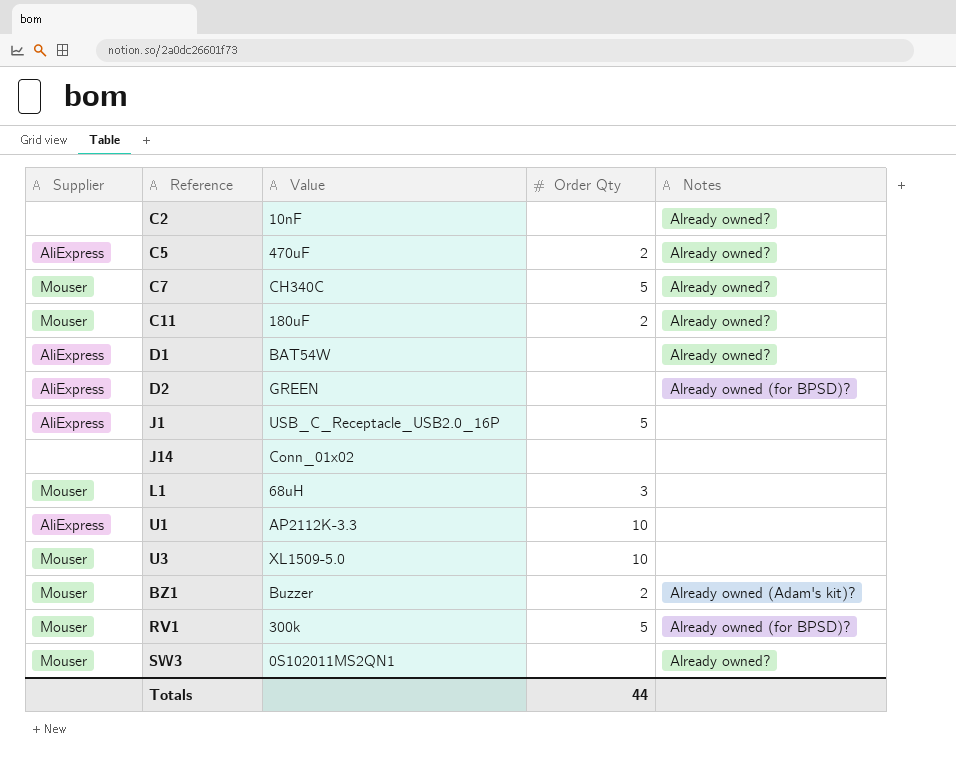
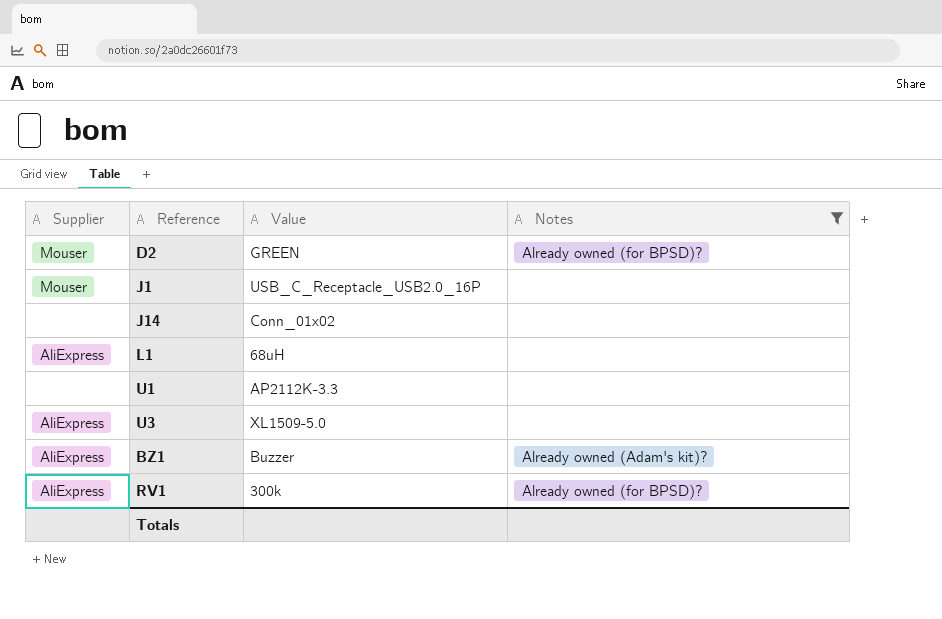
filter: none -> Notes != Already owned?
column Order Qty | position: 4 -> none
D2 | Supplier: AliExpress -> Mouser
J1 | Supplier: AliExpress -> Mouser
L1 | Supplier: Mouser -> AliExpress
U1 | Supplier: AliExpress -> none
U3 | Supplier: Mouser -> AliExpress
BZ1 | Supplier: Mouser -> AliExpress
RV1 | Supplier: Mouser -> AliExpress

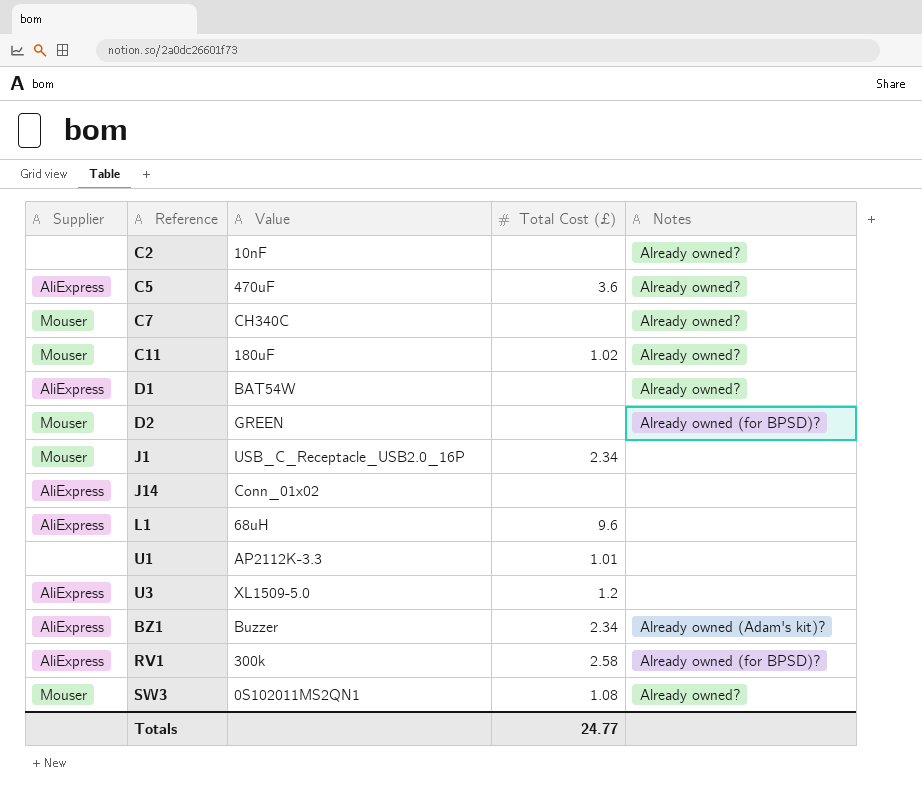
filter: Notes != Already owned? -> none
column Total Cost (£) | position: none -> 4
J14 | Supplier: none -> AliExpress

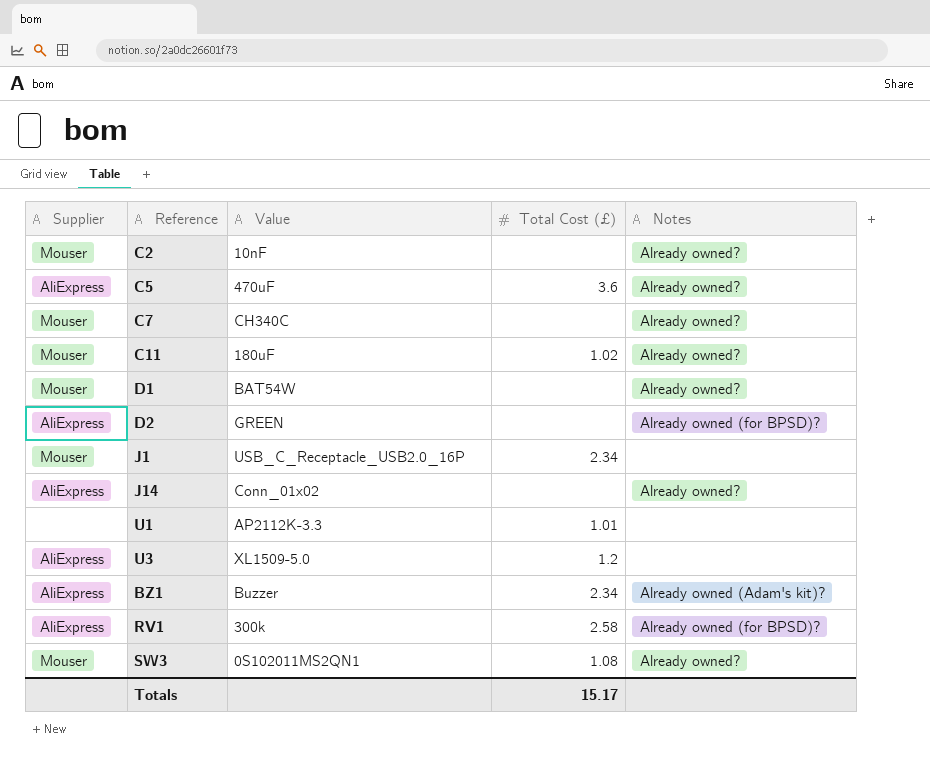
row L1: AliExpress | 68uH | 9.6 | none -> none
C2 | Supplier: none -> Mouser
D1 | Supplier: AliExpress -> Mouser
D2 | Supplier: Mouser -> AliExpress
J14 | Notes: none -> Already owned?
Totals | Total Cost (£): 24.77 -> 15.17

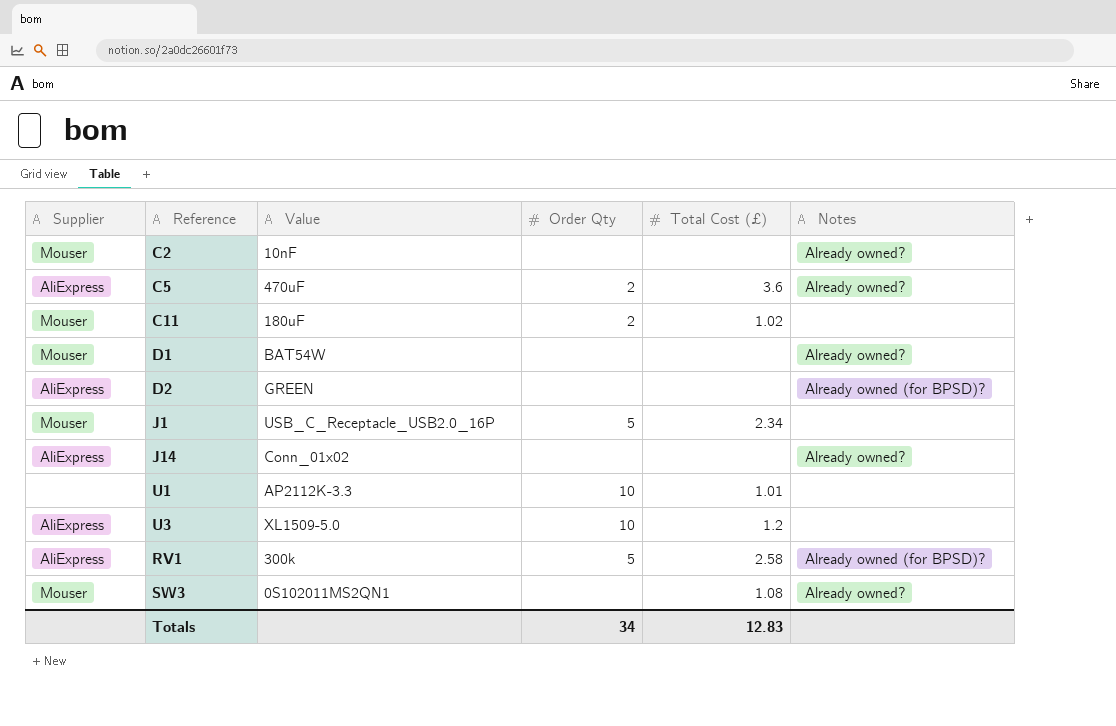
column Order Qty | position: none -> 4
row C7: Mouser | CH340C | none | Already owned? -> none
row BZ1: AliExpress | Buzzer | 2.34 | Already owned (Adam's kit)? -> none
C11 | Notes: Already owned? -> none
Totals | Total Cost (£): 15.17 -> 12.83

